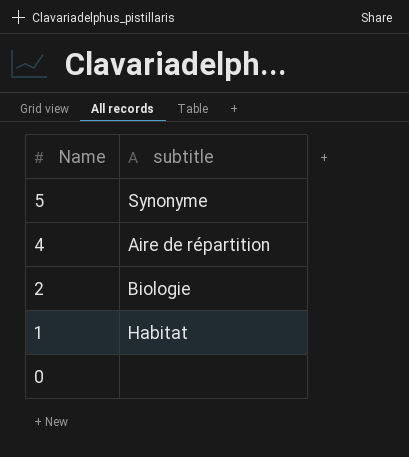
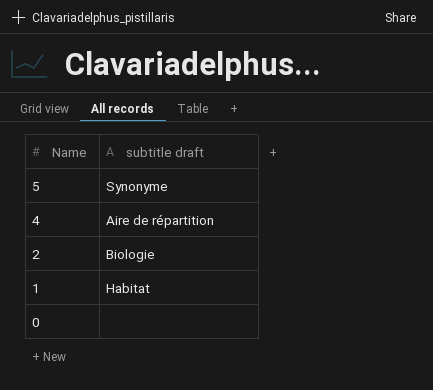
column name: subtitle -> subtitle draft

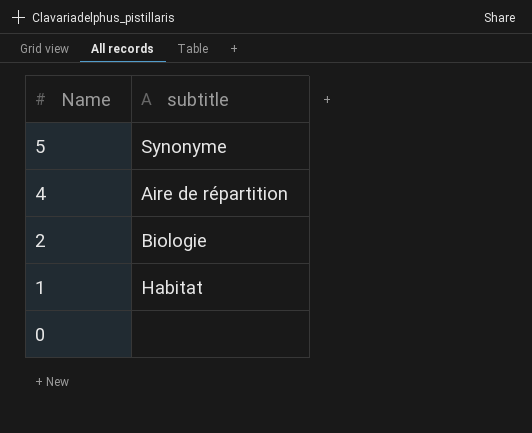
column name: subtitle draft -> subtitle

